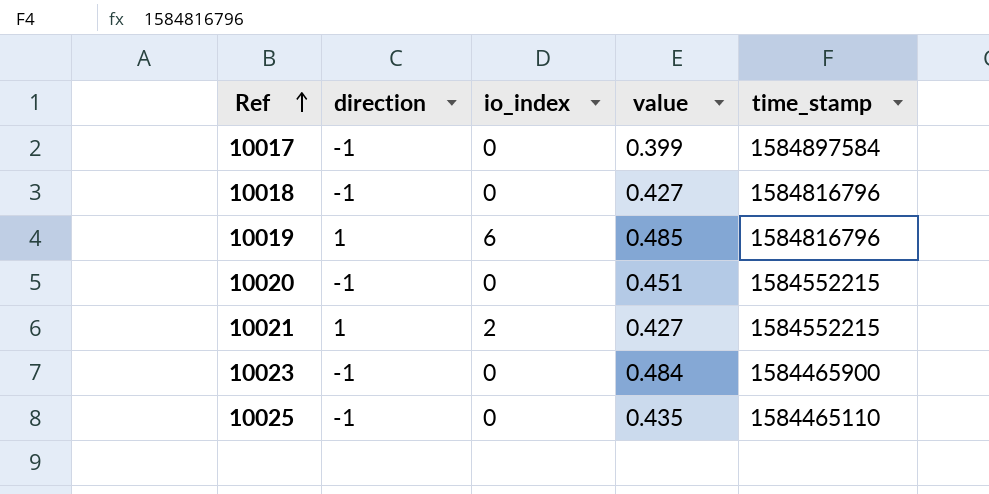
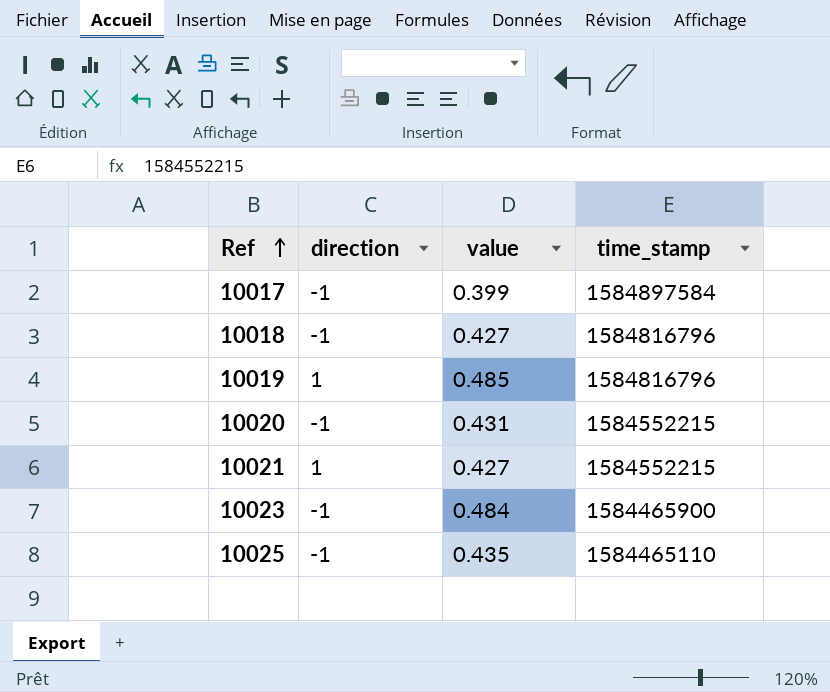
column io_index | position: 3 -> none
10020 | value: 0.451 -> 0.431

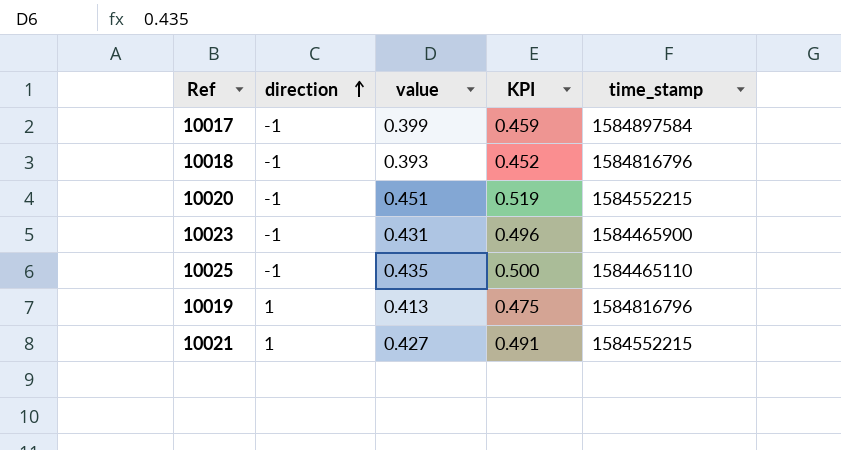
row order: Ref ascending -> direction ascending
column KPI | formula: none -> [value] * 1.15
10018 | value: 0.427 -> 0.393
10020 | value: 0.431 -> 0.451
10023 | value: 0.484 -> 0.431
10019 | value: 0.485 -> 0.413

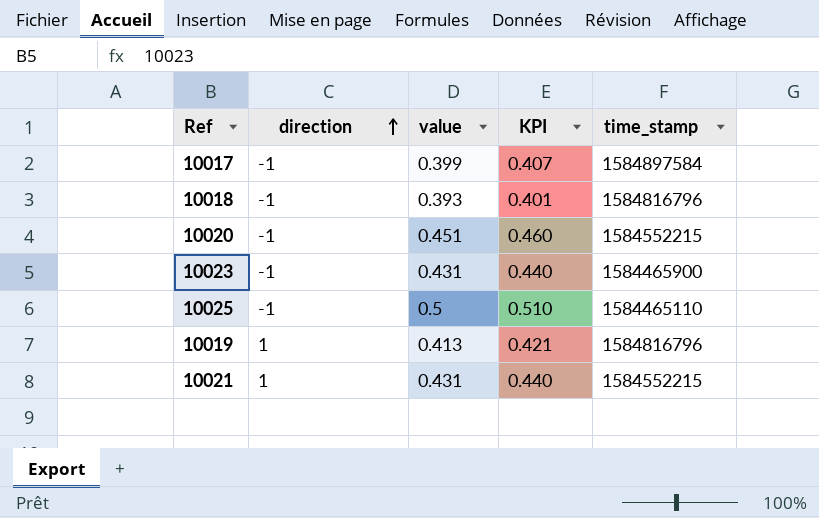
column KPI | formula: [value] * 1.15 -> [value] * 1.02
10025 | value: 0.435 -> 0.5
10021 | value: 0.427 -> 0.431

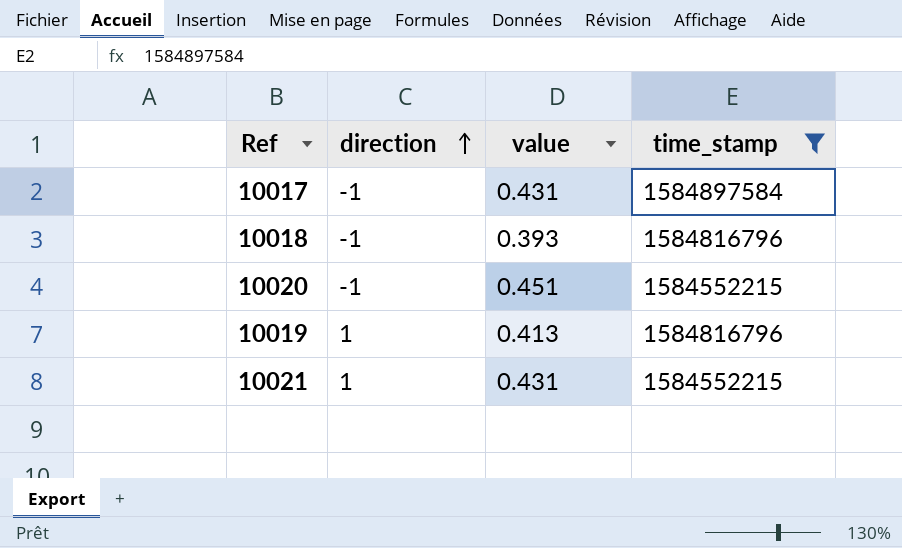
filter: none -> time_stamp >= 1584552215
column KPI | formula: [value] * 1.02 -> none
10017 | value: 0.399 -> 0.431

